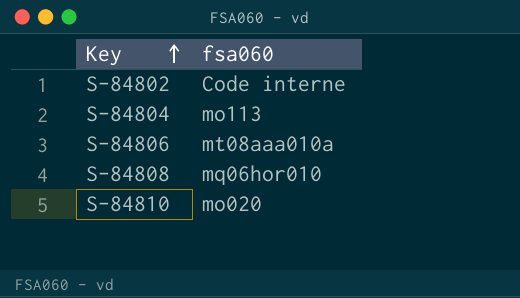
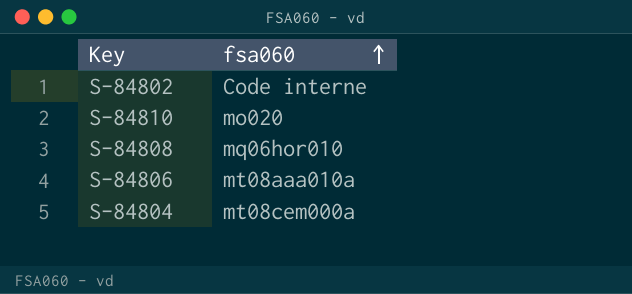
row order: Key ascending -> fsa060 ascending
S-84804 | fsa060: mo113 -> mt08cem000a

